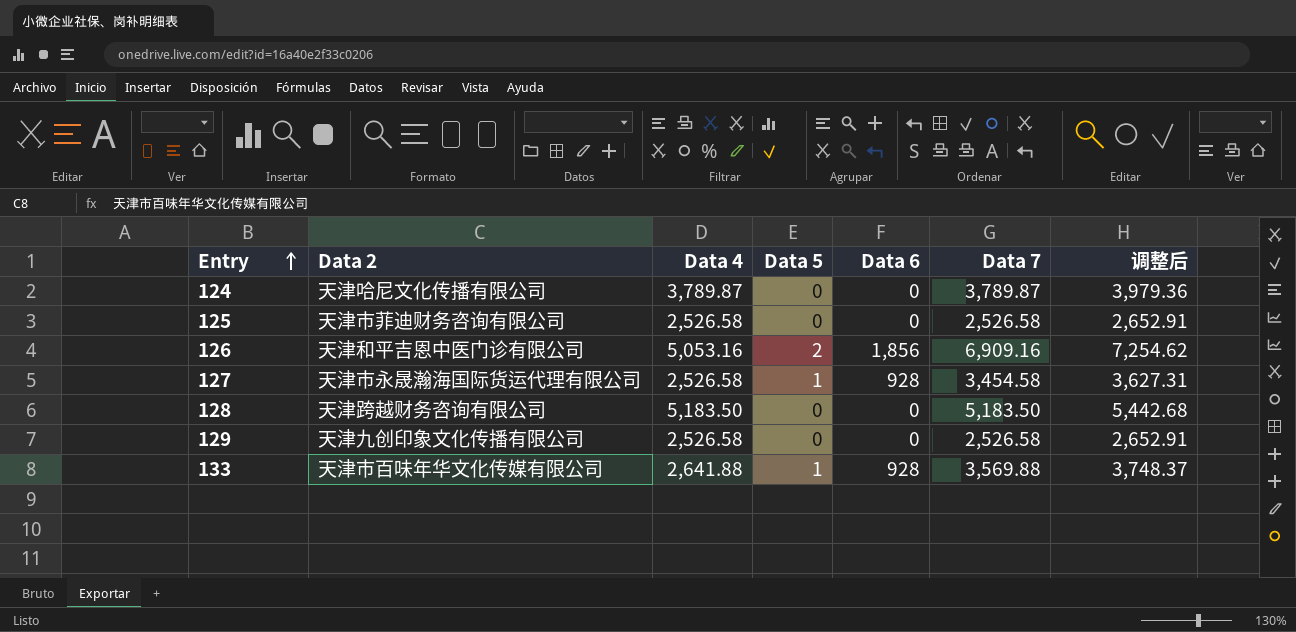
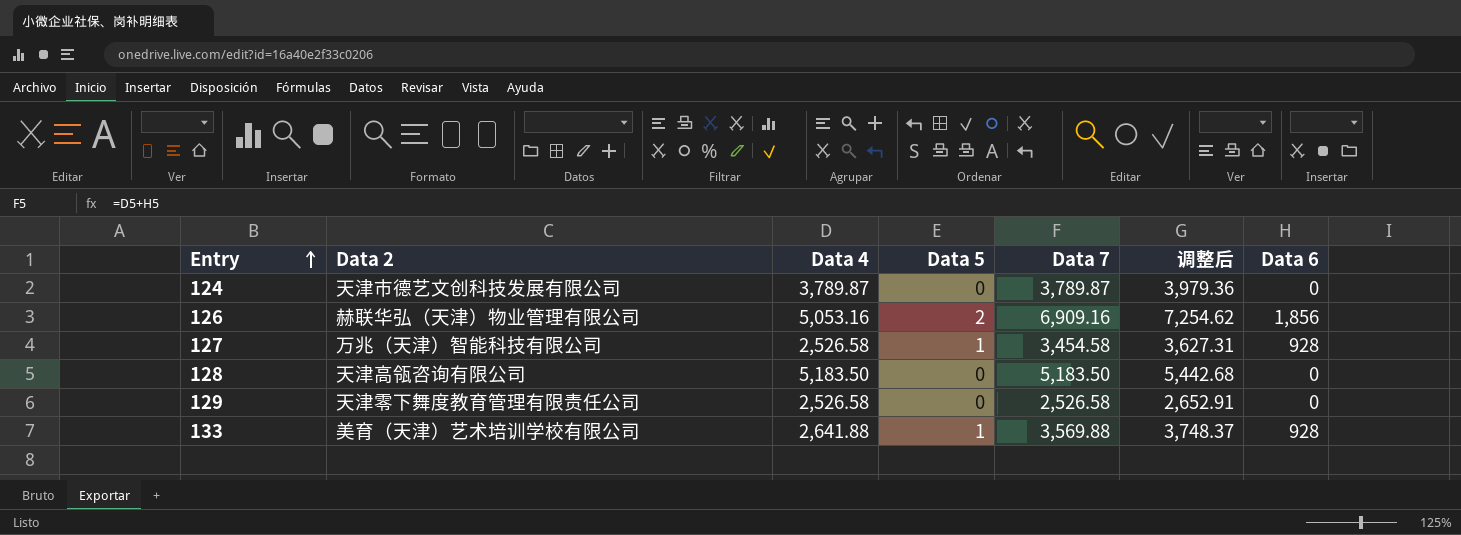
column Data 6 | position: 5 -> 7
row 125: 天津市菲迪财务咨询有限公司 | 2,526.58 | 0 | 0 | 2,526.58 | 2,652.91 -> none
124 | Data 2: 天津哈尼文化传播有限公司 -> 天津市德艺文创科技发展有限公司
126 | Data 2: 天津和平吉恩中医门诊有限公司 -> 赫联华弘（天津）物业管理有限公司
127 | Data 2: 天津市永晟瀚海国际货运代理有限公司 -> 万兆（天津）智能科技有限公司
128 | Data 2: 天津跨越财务咨询有限公司 -> 天津高瓴咨询有限公司
129 | Data 2: 天津九创印象文化传播有限公司 -> 天津零下舞度教育管理有限责任公司
133 | Data 2: 天津市百味年华文化传媒有限公司 -> 美育（天津）艺术培训学校有限公司

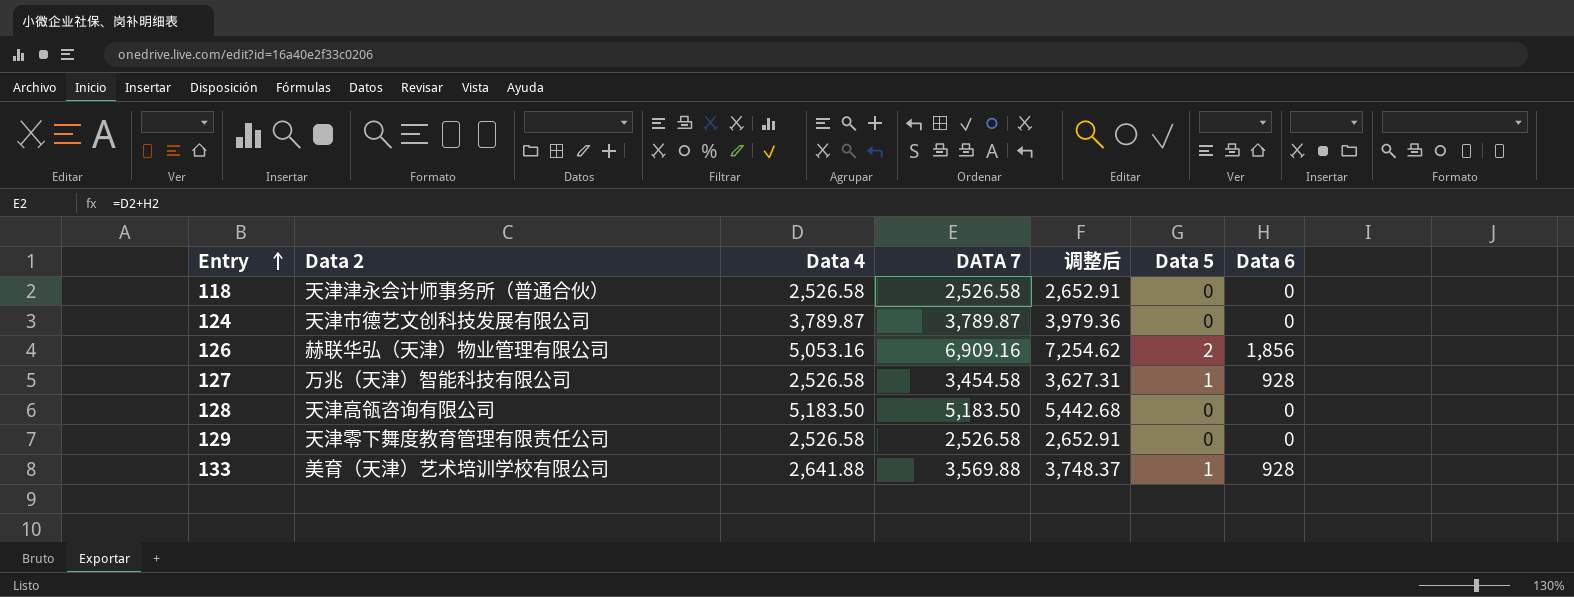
column name: Data 7 -> DATA 7
column Data 5 | position: 4 -> 6
row 118: none -> 天津津永会计师事务所（普通合伙） | 2,526.58 | 2,526.58 | 2,652.91 | 0 | 0

